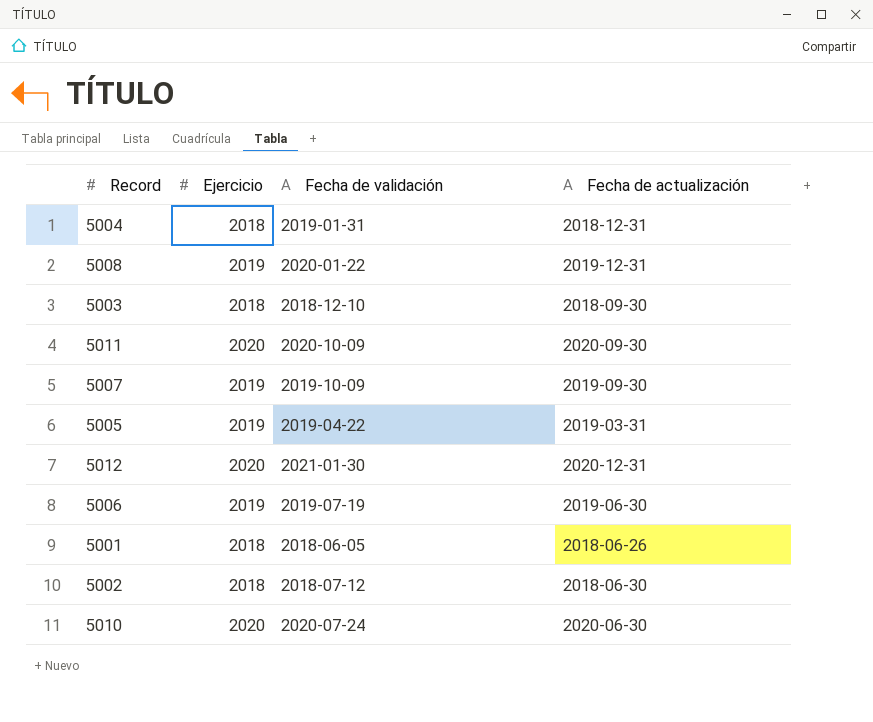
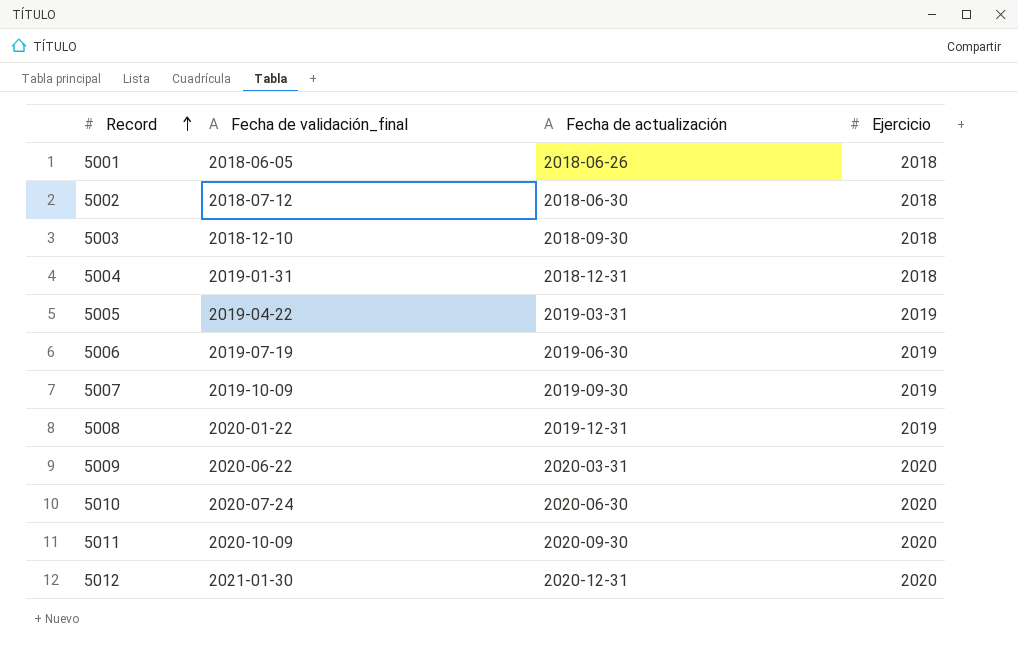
row order: none -> Record ascending
column name: Fecha de validación -> Fecha de validación_final
column Ejercicio | position: 2 -> 4
row 5009: none -> 2020-06-22 | 2020-03-31 | 2020

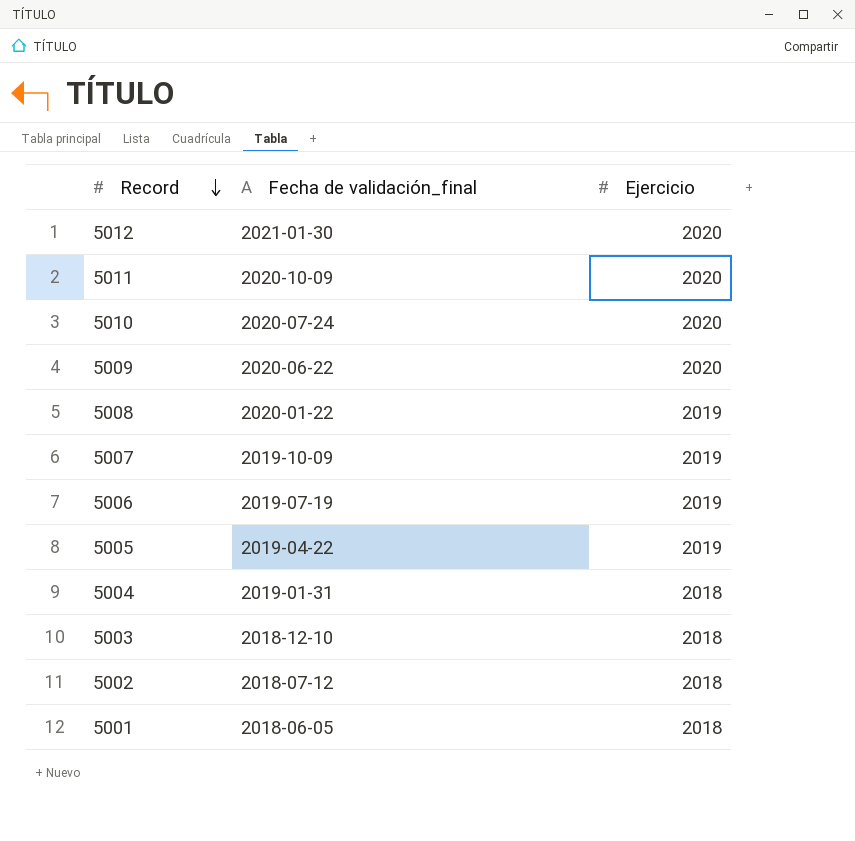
row order: Record ascending -> Record descending
column Fecha de actualización | position: 3 -> none

